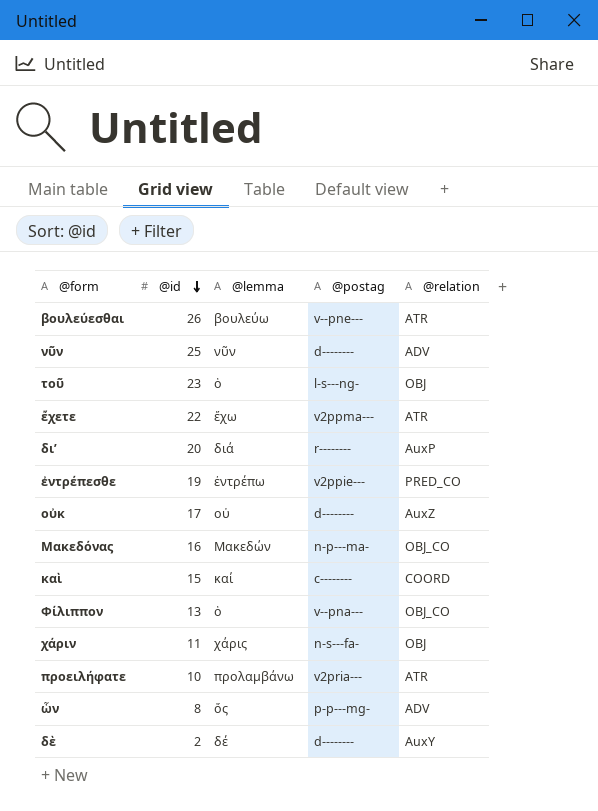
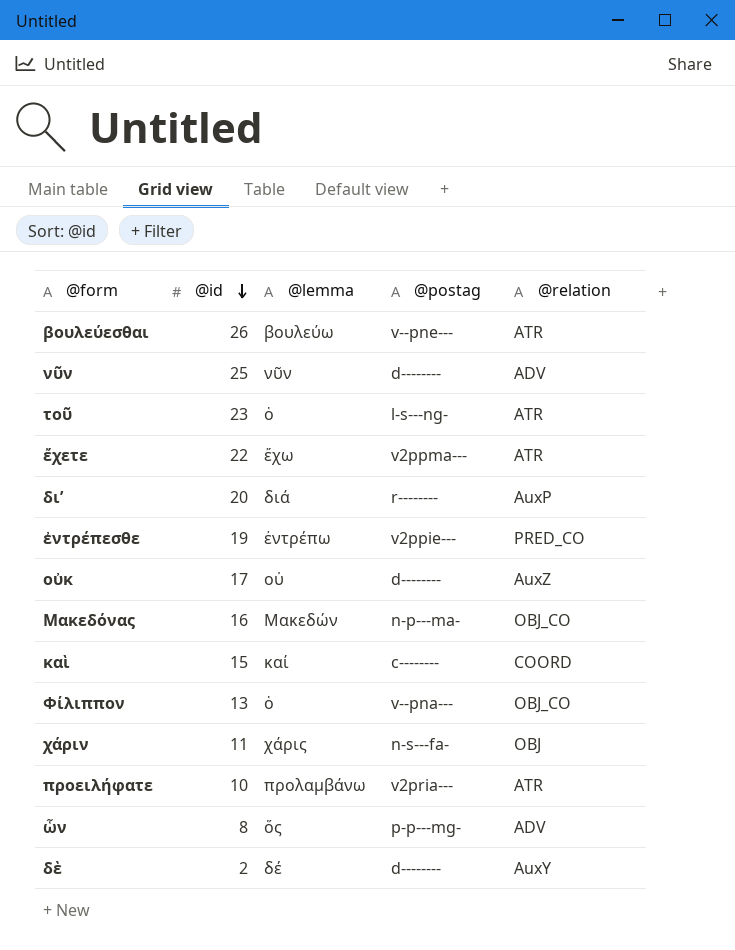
τοῦ | @relation: OBJ -> ATR

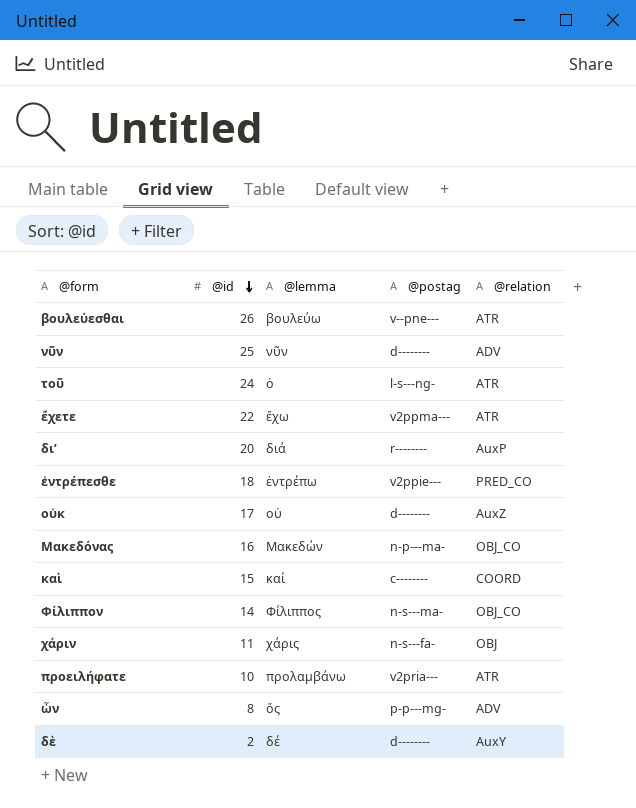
τοῦ | @id: 23 -> 24
ἐντρέπεσθε | @id: 19 -> 18
Φίλιππον | @id: 13 -> 14
Φίλιππον | @lemma: ὁ -> Φίλιππος
Φίλιππον | @postag: v--pna--- -> n-s---ma-

